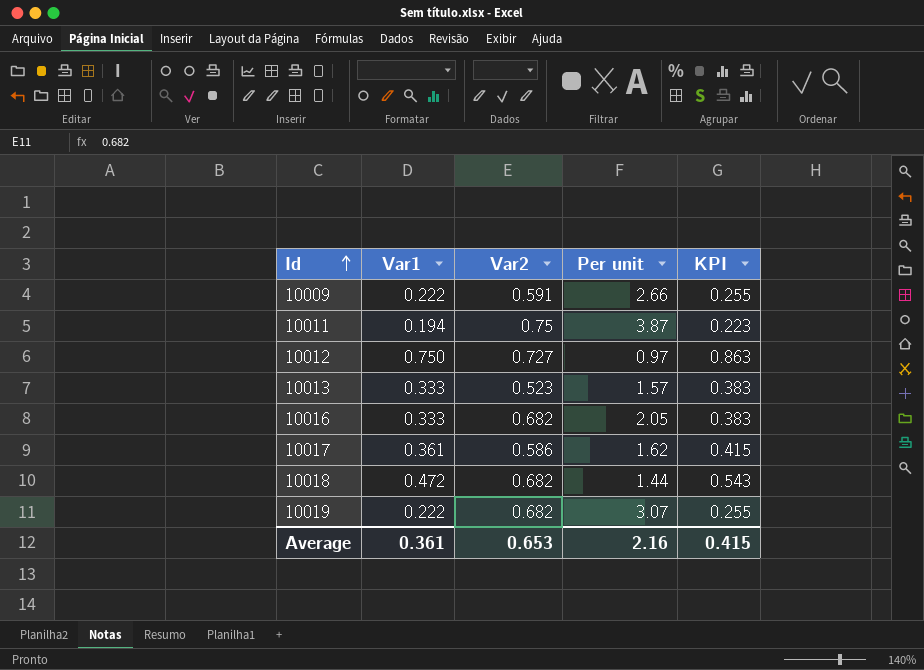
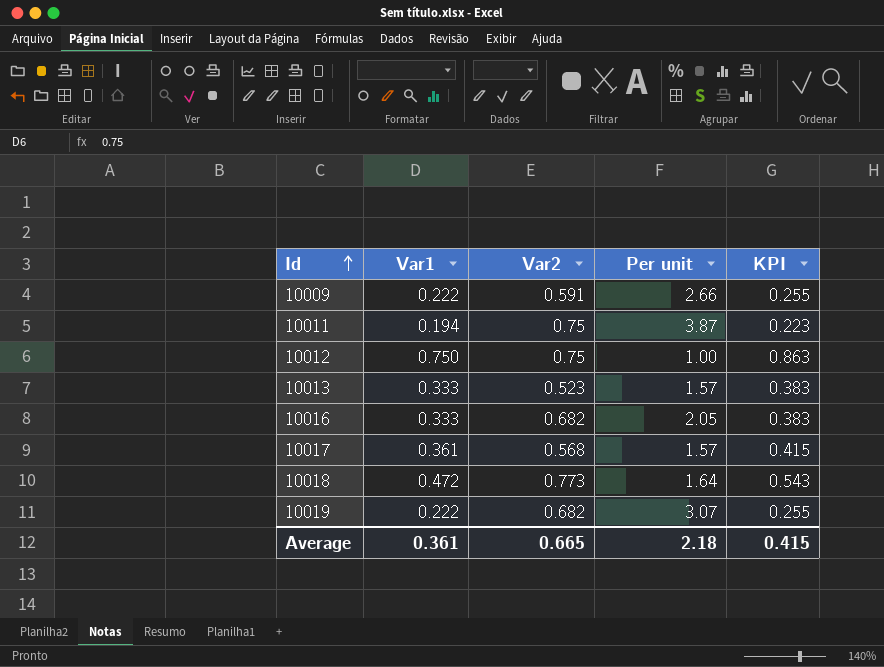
10012 | Var2: 0.727 -> 0.75
10012 | Per unit: 0.97 -> 1.00
10017 | Var2: 0.586 -> 0.568
10017 | Per unit: 1.62 -> 1.57
10018 | Var2: 0.682 -> 0.773
10018 | Per unit: 1.44 -> 1.64
Average | Var2: 0.653 -> 0.665
Average | Per unit: 2.16 -> 2.18

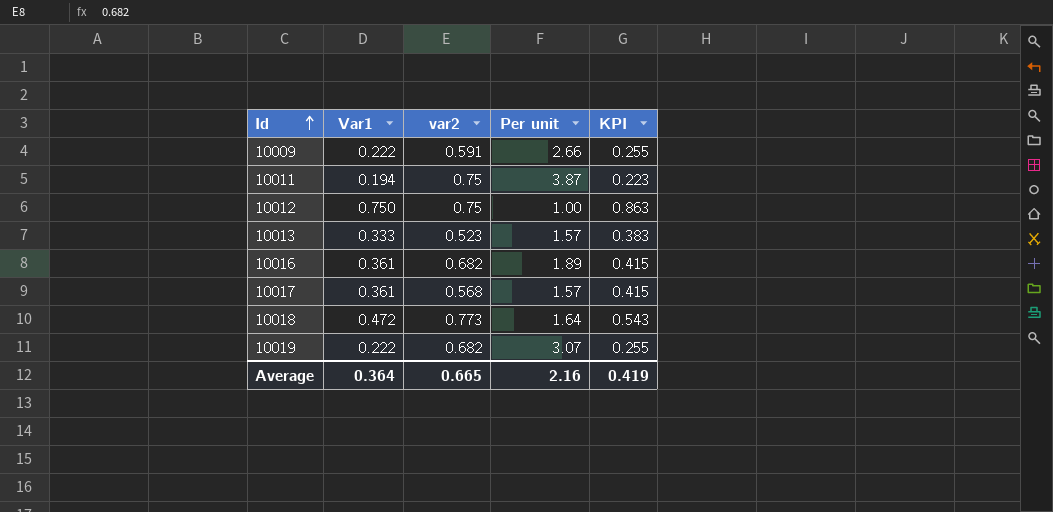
column name: Var2 -> var2
10016 | Var1: 0.333 -> 0.361
10016 | Per unit: 2.05 -> 1.89
10016 | KPI: 0.383 -> 0.415
Average | Var1: 0.361 -> 0.364
Average | Per unit: 2.18 -> 2.16
Average | KPI: 0.415 -> 0.419

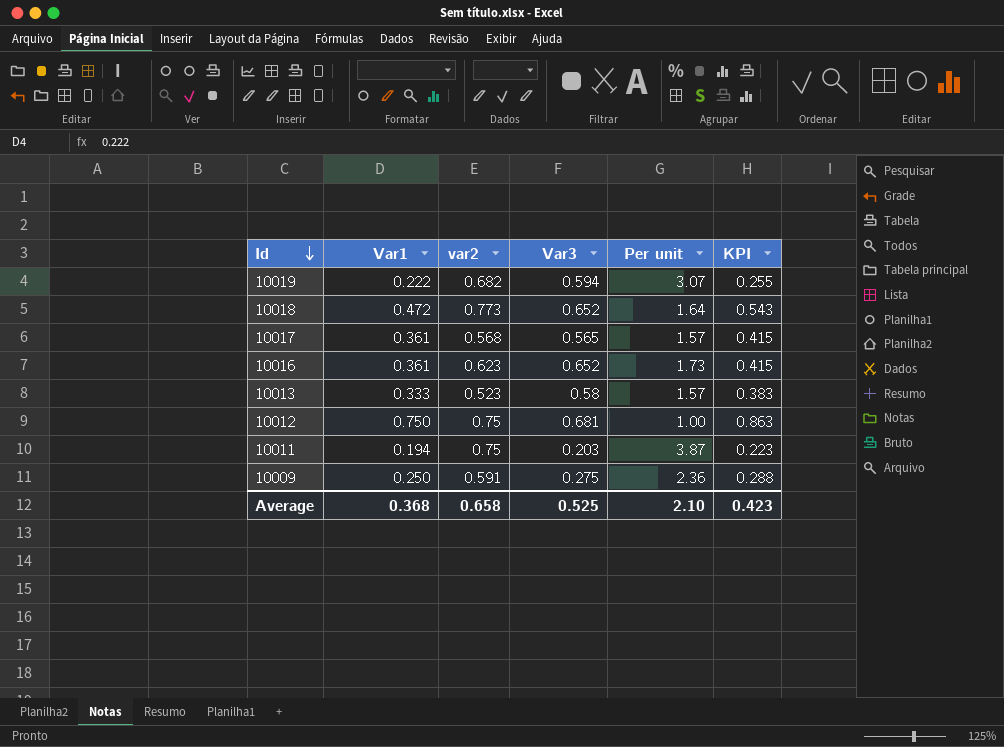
row order: Id ascending -> Id descending
column Var3 | position: none -> 4
10016 | var2: 0.682 -> 0.623
10016 | Per unit: 1.89 -> 1.73
10009 | Var1: 0.222 -> 0.250
10009 | Per unit: 2.66 -> 2.36
10009 | KPI: 0.255 -> 0.288
Average | Var1: 0.364 -> 0.368
Average | var2: 0.665 -> 0.658
Average | Per unit: 2.16 -> 2.10
Average | KPI: 0.419 -> 0.423

